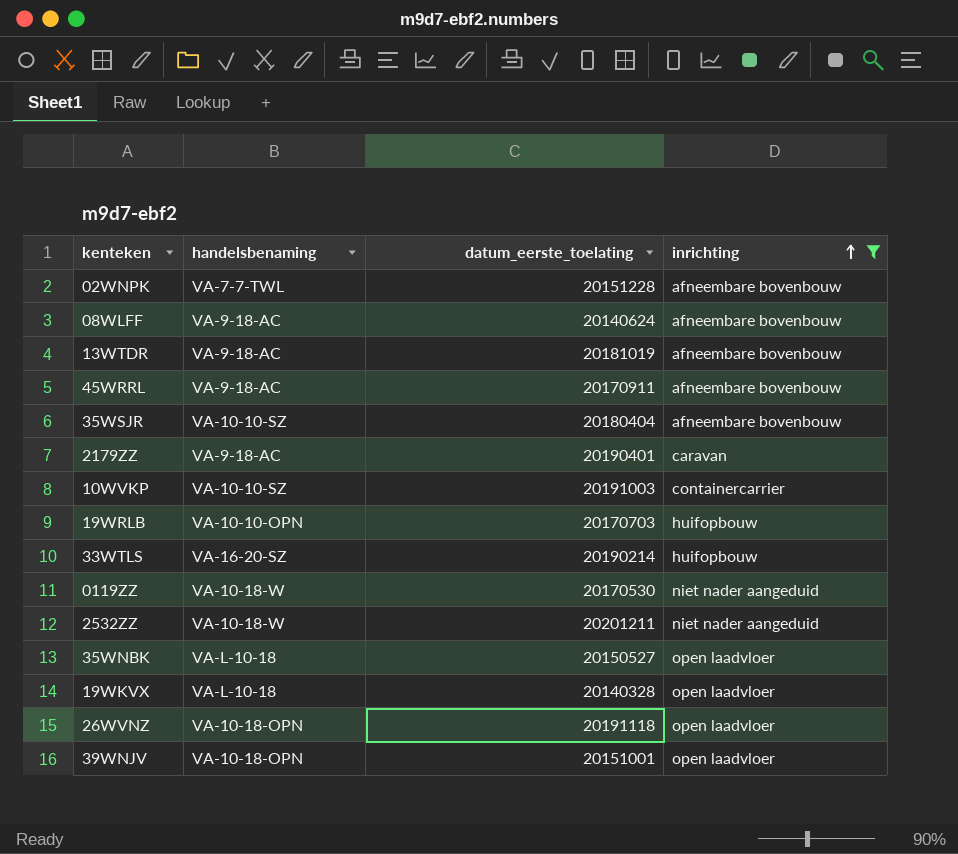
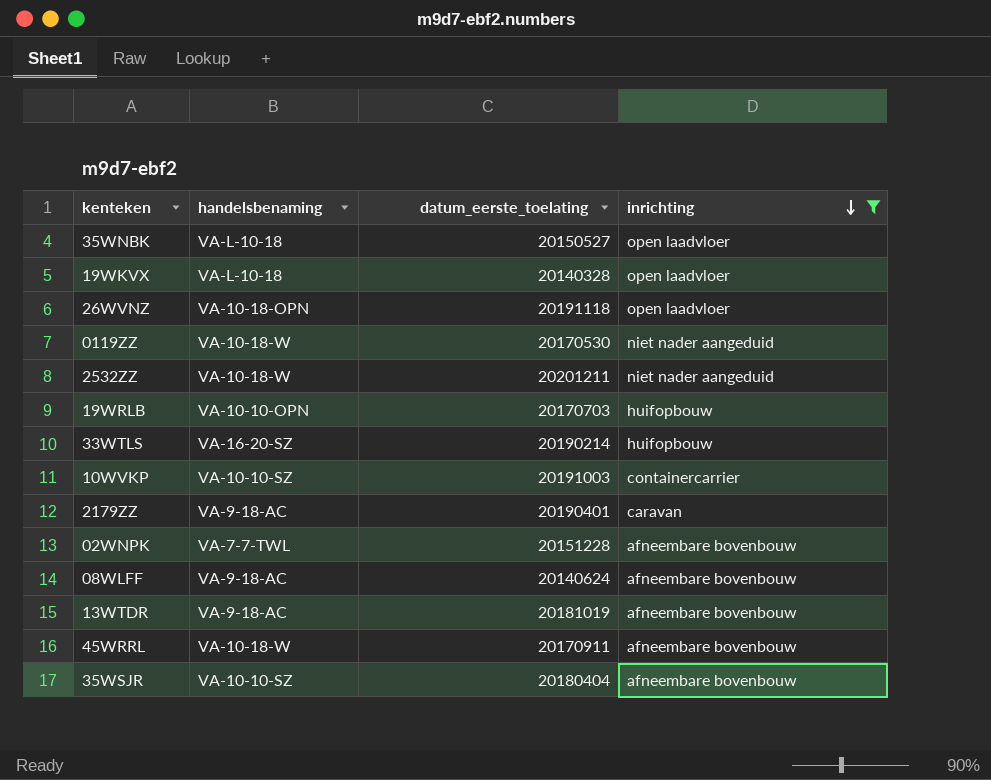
row order: inrichting ascending -> inrichting descending
row 39WNJV: VA-10-18-OPN | 20151001 | open laadvloer -> none
45WRRL | handelsbenaming: VA-9-18-AC -> VA-10-18-W

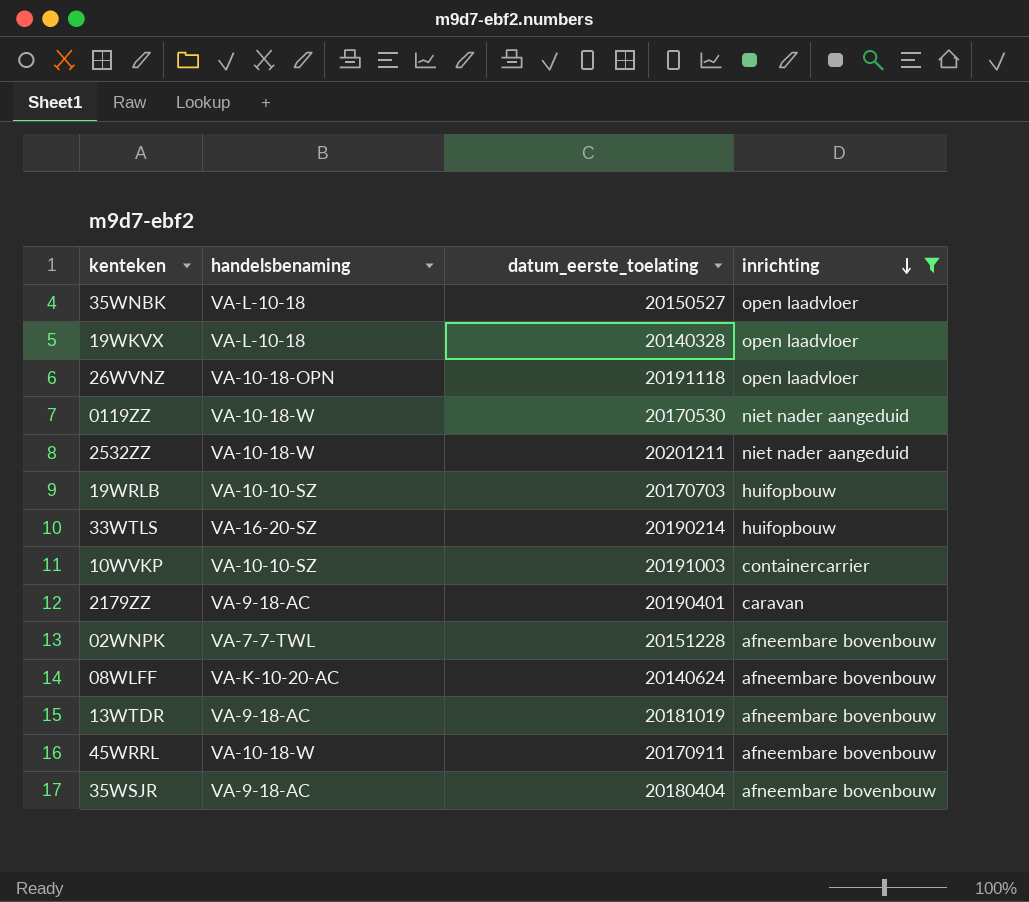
19WRLB | handelsbenaming: VA-10-10-OPN -> VA-10-10-SZ
08WLFF | handelsbenaming: VA-9-18-AC -> VA-K-10-20-AC
35WSJR | handelsbenaming: VA-10-10-SZ -> VA-9-18-AC

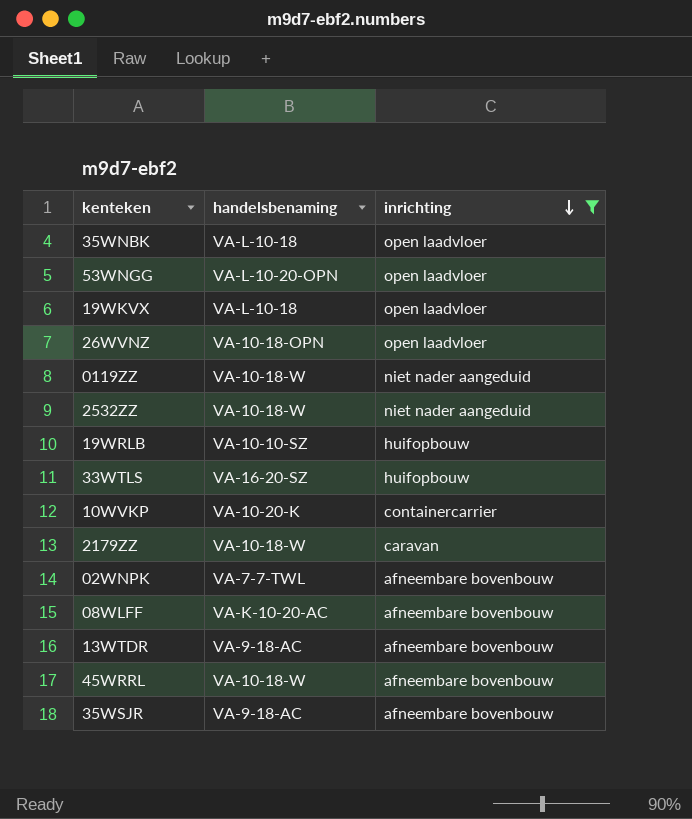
column datum_eerste_toelating | position: 3 -> none
row 53WNGG: none -> VA-L-10-20-OPN | open laadvloer
10WVKP | handelsbenaming: VA-10-10-SZ -> VA-10-20-K
2179ZZ | handelsbenaming: VA-9-18-AC -> VA-10-18-W

